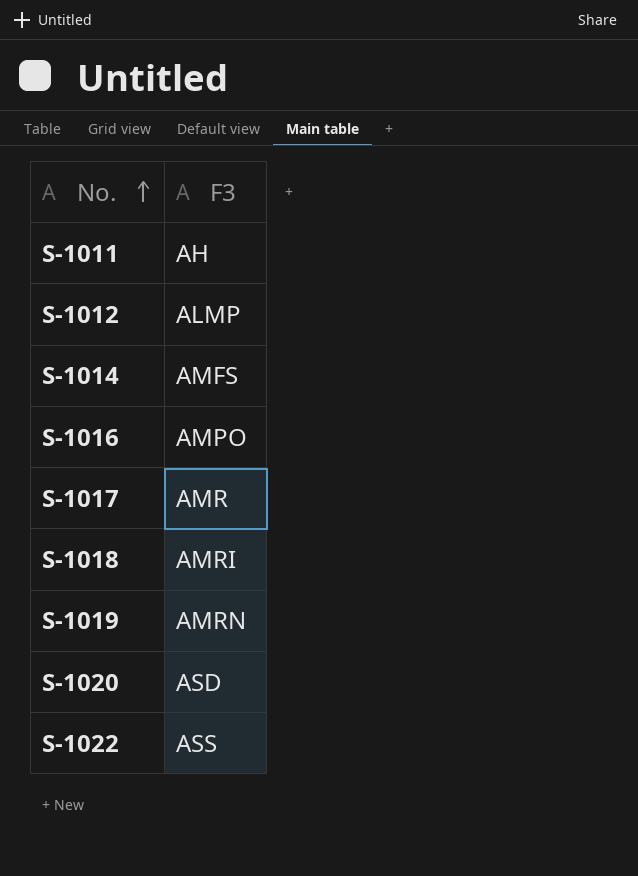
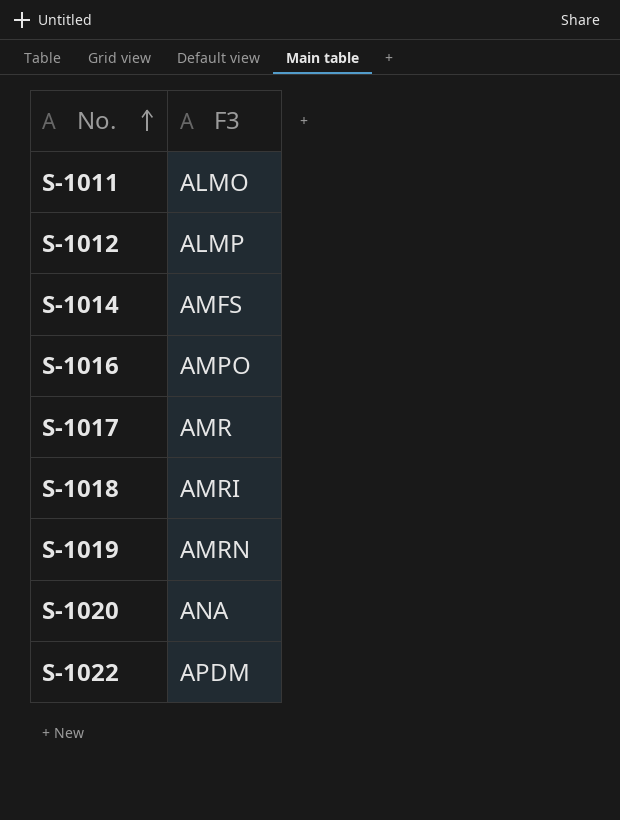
S-1011 | F3: AH -> ALMO
S-1020 | F3: ASD -> ANA
S-1022 | F3: ASS -> APDM

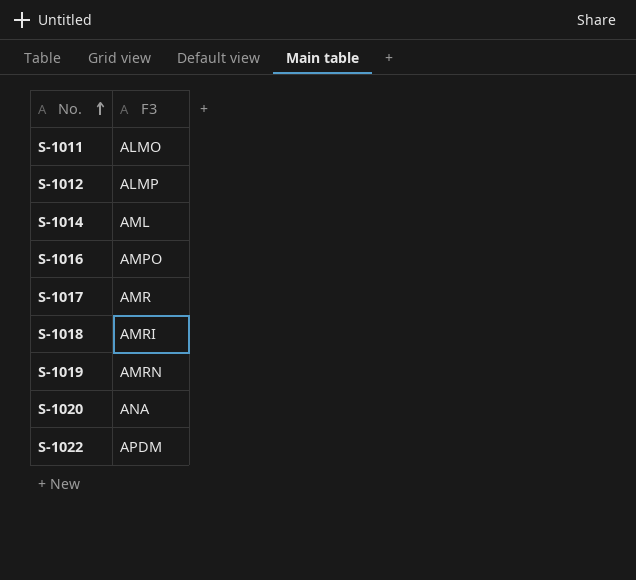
S-1014 | F3: AMFS -> AML

